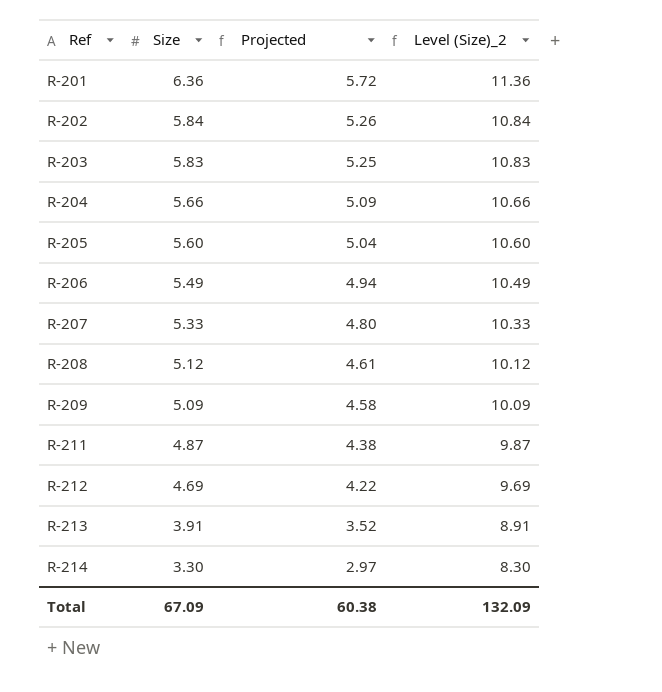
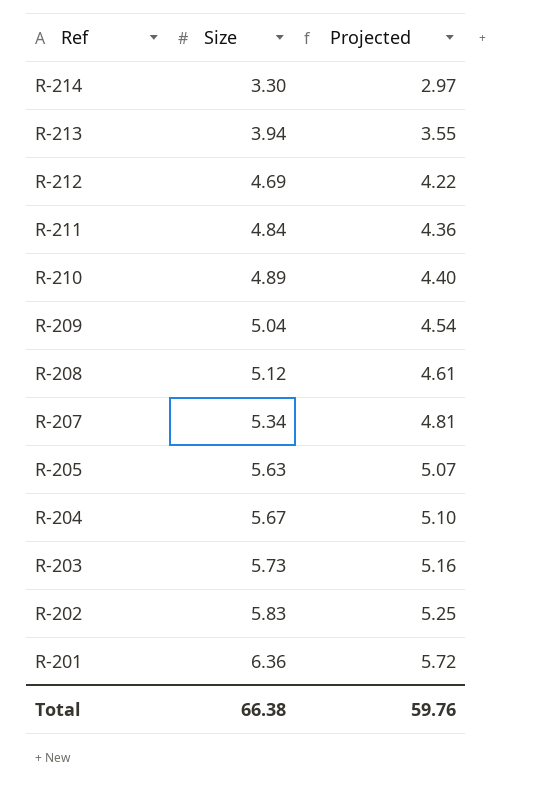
row order: Ref ascending -> Ref descending
column Level (Size)_2 | formula: [Size] + 5 -> none
row R-206: 5.49 | 4.94 | 10.49 -> none
R-213 | Size: 3.91 -> 3.94
R-213 | Projected: 3.52 -> 3.55
R-211 | Size: 4.87 -> 4.84
R-211 | Projected: 4.38 -> 4.36
row R-210: none -> 4.89 | 4.40
R-209 | Size: 5.09 -> 5.04
R-209 | Projected: 4.58 -> 4.54
R-207 | Size: 5.33 -> 5.34
R-207 | Projected: 4.80 -> 4.81
R-205 | Size: 5.60 -> 5.63
R-205 | Projected: 5.04 -> 5.07
R-204 | Size: 5.66 -> 5.67
R-204 | Projected: 5.09 -> 5.10
R-203 | Size: 5.83 -> 5.73
R-203 | Projected: 5.25 -> 5.16
R-202 | Size: 5.84 -> 5.83
R-202 | Projected: 5.26 -> 5.25
Total | Size: 67.09 -> 66.38
Total | Projected: 60.38 -> 59.76

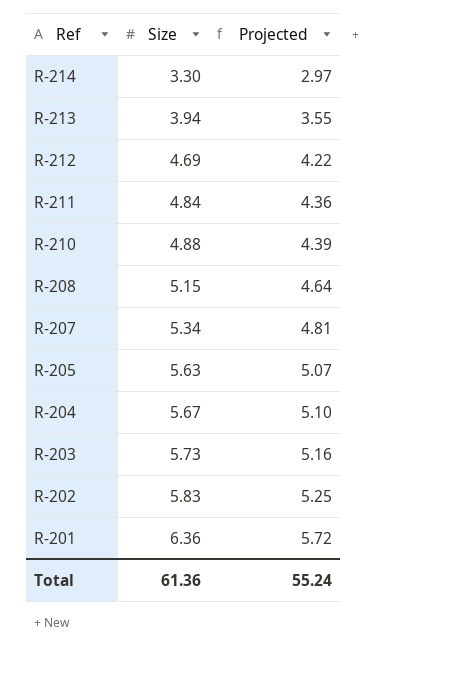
row R-209: 5.04 | 4.54 -> none
R-210 | Size: 4.89 -> 4.88
R-210 | Projected: 4.40 -> 4.39
R-208 | Size: 5.12 -> 5.15
R-208 | Projected: 4.61 -> 4.64
Total | Size: 66.38 -> 61.36
Total | Projected: 59.76 -> 55.24

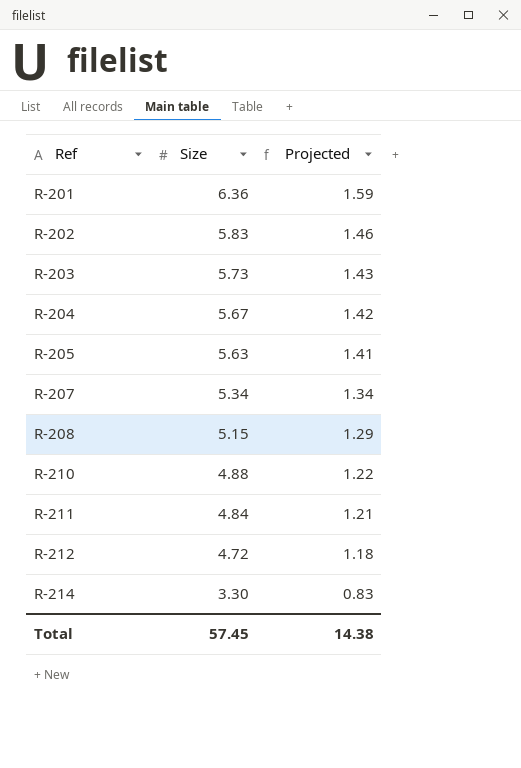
row order: Ref descending -> Ref ascending
column Projected | formula: [Size] * 0.9 -> [Size] * 0.25
row R-213: 3.94 | 3.55 -> none
R-212 | Size: 4.69 -> 4.72
Total | Size: 61.36 -> 57.45
Total | Projected: 55.24 -> 14.38

